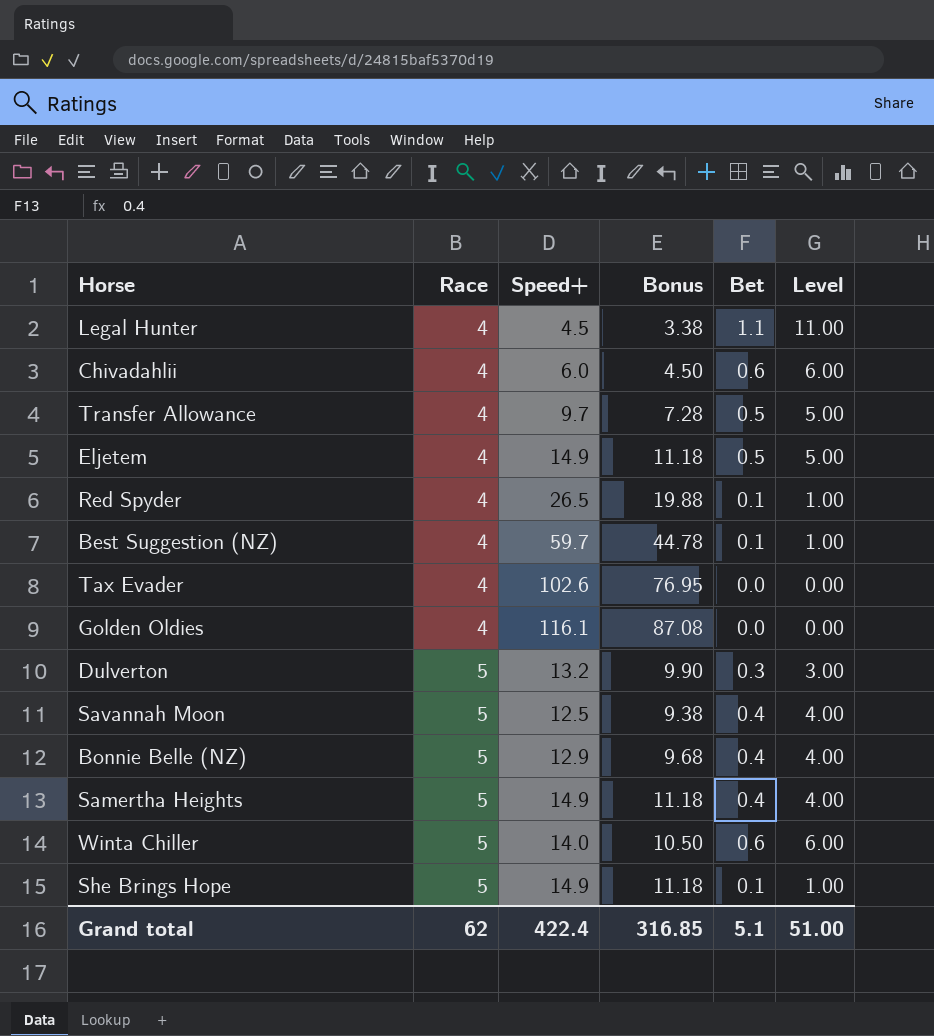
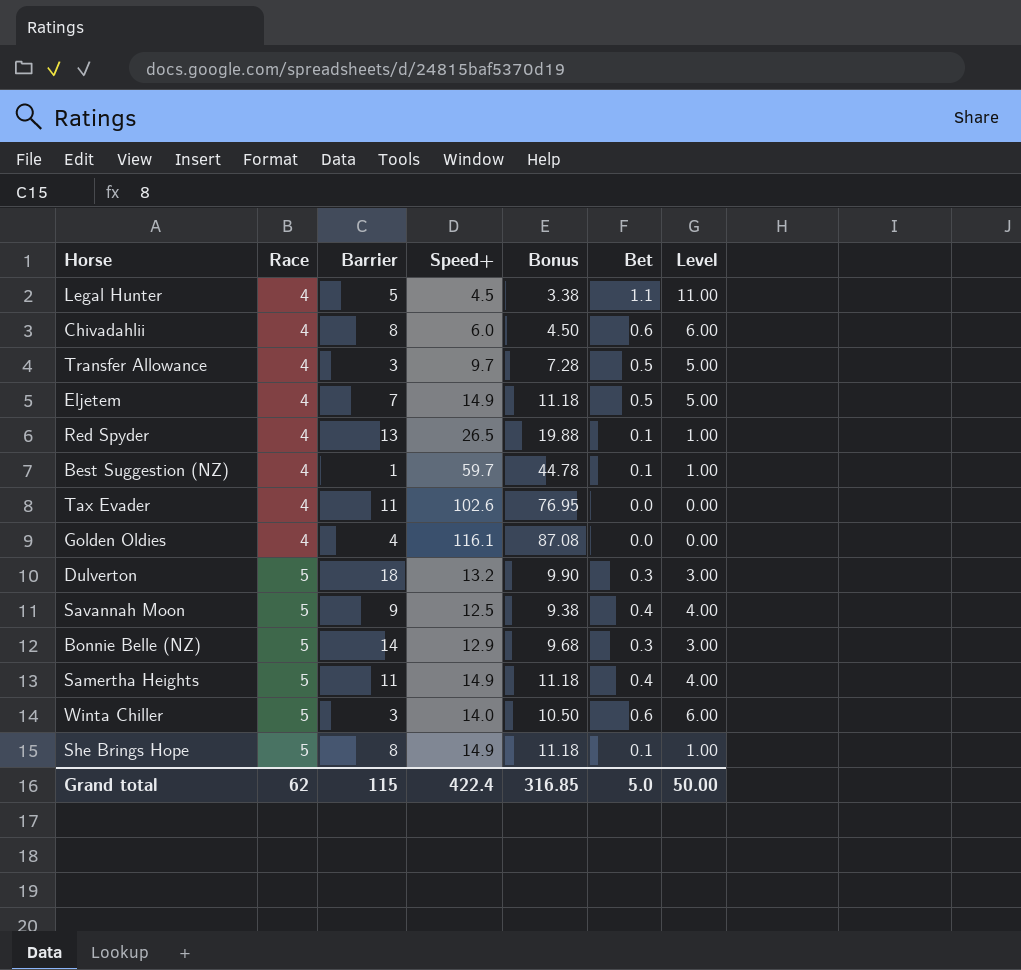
column Barrier | position: none -> 3
Bonnie Belle (NZ) | Bet: 0.4 -> 0.3
Bonnie Belle (NZ) | Level: 4.00 -> 3.00
Grand total | Bet: 5.1 -> 5.0
Grand total | Level: 51.00 -> 50.00

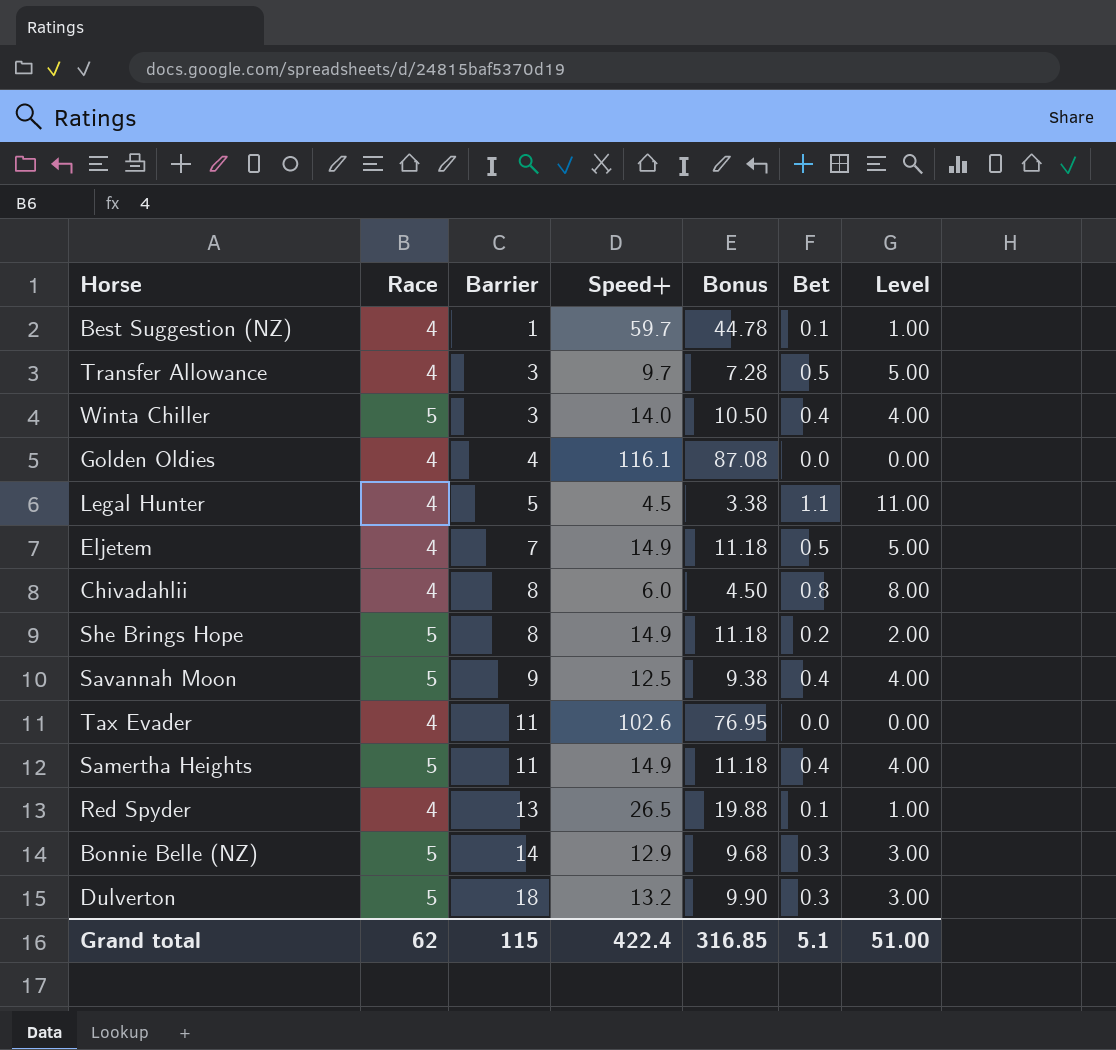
row order: Race ascending -> Barrier ascending
Winta Chiller | Bet: 0.6 -> 0.4
Winta Chiller | Level: 6.00 -> 4.00
Chivadahlii | Bet: 0.6 -> 0.8
Chivadahlii | Level: 6.00 -> 8.00
She Brings Hope | Bet: 0.1 -> 0.2
She Brings Hope | Level: 1.00 -> 2.00
Grand total | Bet: 5.0 -> 5.1
Grand total | Level: 50.00 -> 51.00

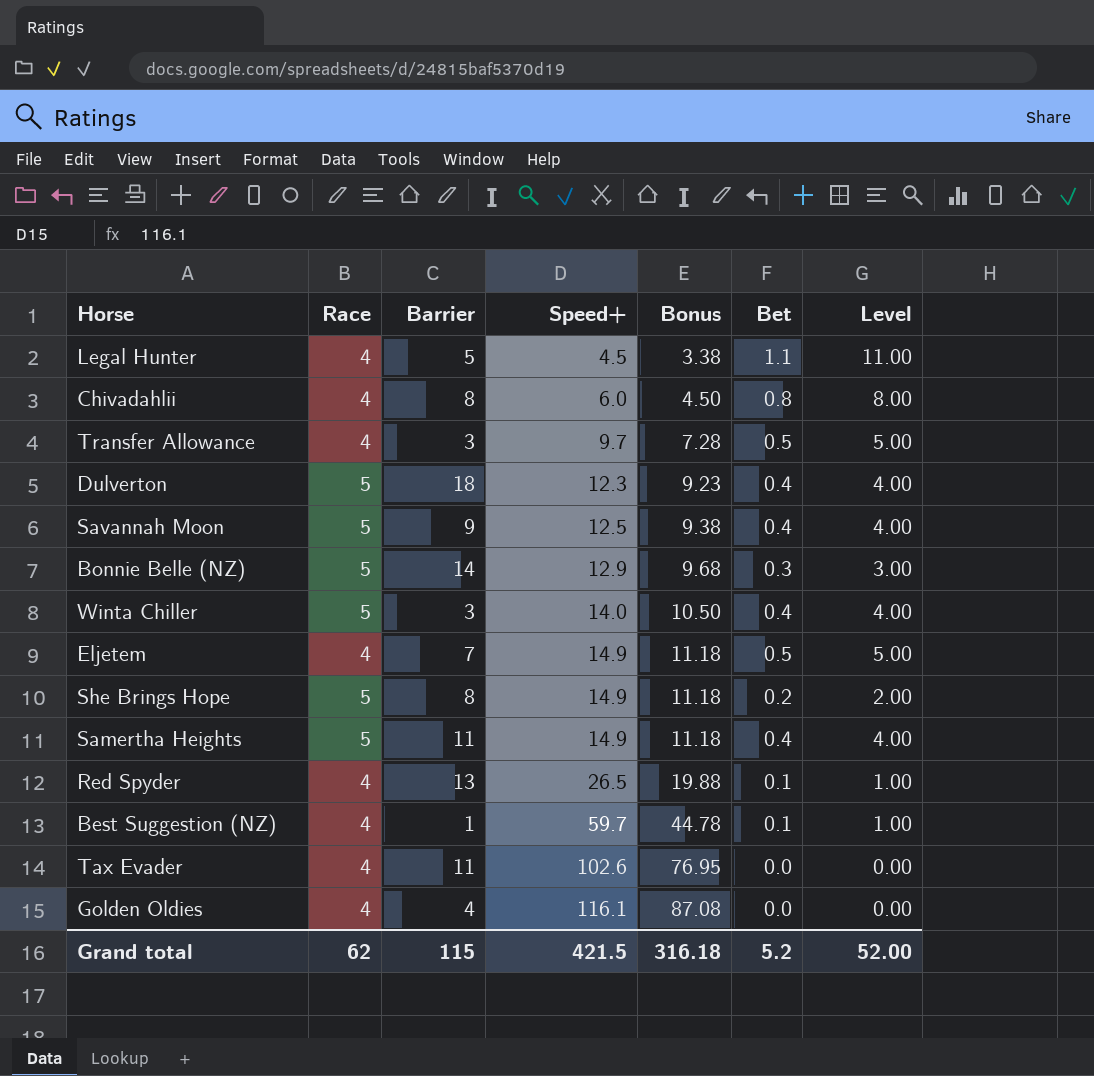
row order: Barrier ascending -> Speed+ ascending
Dulverton | Speed+: 13.2 -> 12.3
Dulverton | Bonus: 9.90 -> 9.23
Dulverton | Bet: 0.3 -> 0.4
Dulverton | Level: 3.00 -> 4.00
Grand total | Speed+: 422.4 -> 421.5
Grand total | Bonus: 316.85 -> 316.18
Grand total | Bet: 5.1 -> 5.2
Grand total | Level: 51.00 -> 52.00

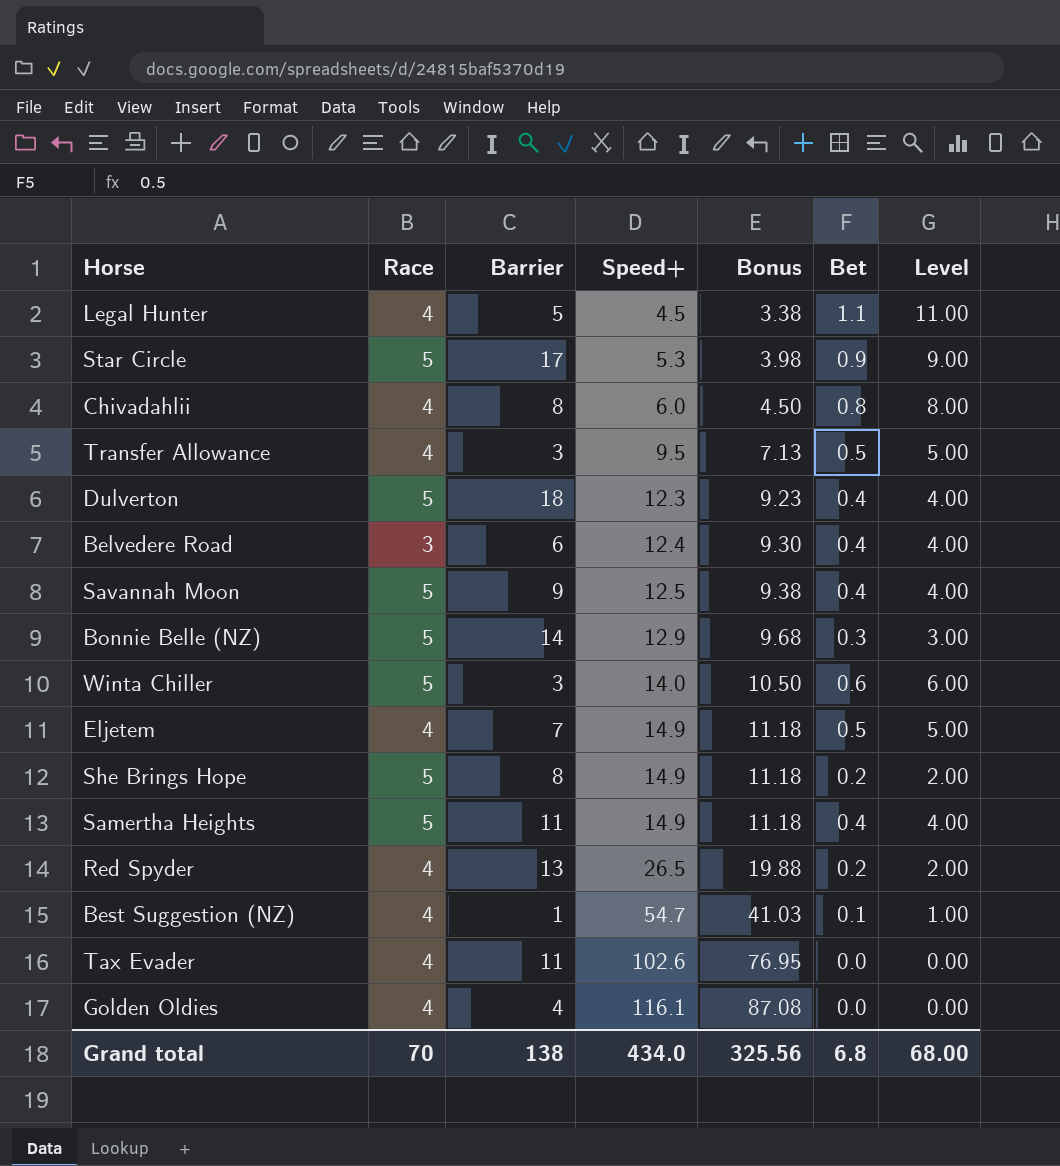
row Star Circle: none -> 5 | 17 | 5.3 | 3.98 | 0.9 | 9.00
Transfer Allowance | Speed+: 9.7 -> 9.5
Transfer Allowance | Bonus: 7.28 -> 7.13
row Belvedere Road: none -> 3 | 6 | 12.4 | 9.30 | 0.4 | 4.00
Winta Chiller | Bet: 0.4 -> 0.6
Winta Chiller | Level: 4.00 -> 6.00
Red Spyder | Bet: 0.1 -> 0.2
Red Spyder | Level: 1.00 -> 2.00
Best Suggestion (NZ) | Speed+: 59.7 -> 54.7
Best Suggestion (NZ) | Bonus: 44.78 -> 41.03
Grand total | Race: 62 -> 70
Grand total | Barrier: 115 -> 138
Grand total | Speed+: 421.5 -> 434.0
Grand total | Bonus: 316.18 -> 325.56
Grand total | Bet: 5.2 -> 6.8
Grand total | Level: 52.00 -> 68.00

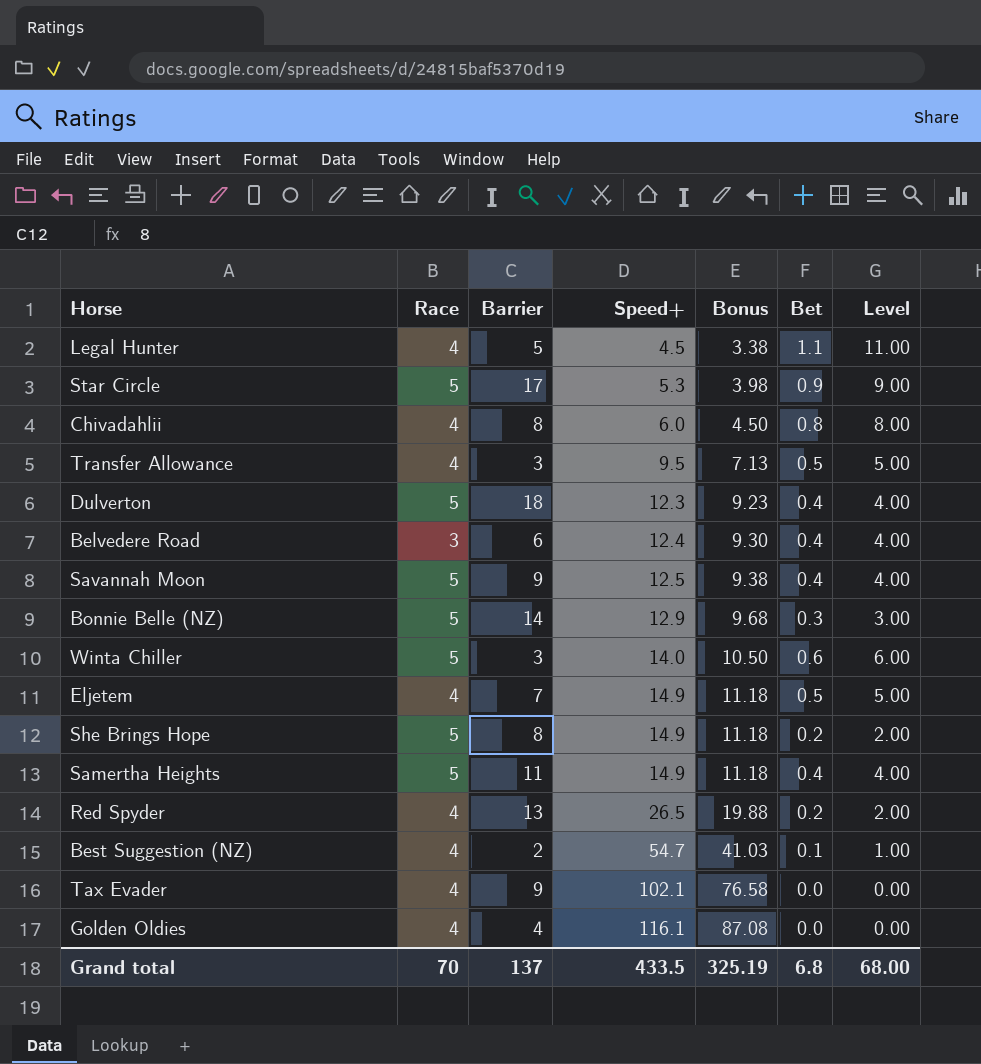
Best Suggestion (NZ) | Barrier: 1 -> 2
Tax Evader | Barrier: 11 -> 9
Tax Evader | Speed+: 102.6 -> 102.1
Tax Evader | Bonus: 76.95 -> 76.58
Grand total | Barrier: 138 -> 137
Grand total | Speed+: 434.0 -> 433.5
Grand total | Bonus: 325.56 -> 325.19

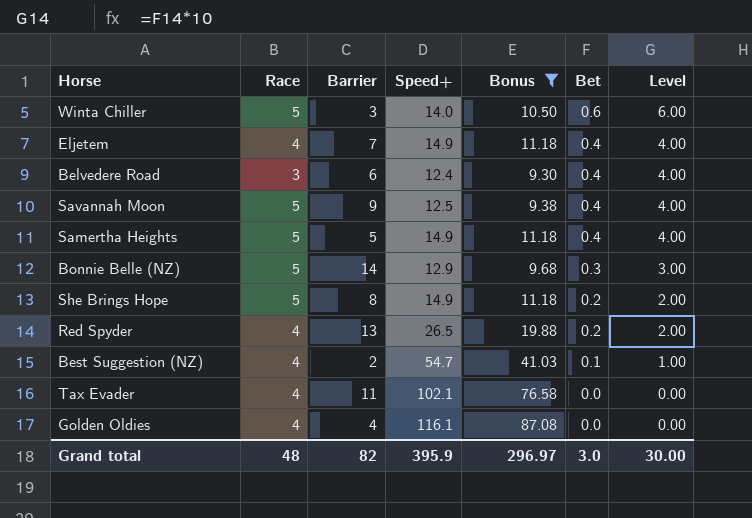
filter: none -> Bonus >= 9.30
row order: Speed+ ascending -> Bet descending
Eljetem | Bet: 0.5 -> 0.4
Eljetem | Level: 5.00 -> 4.00
Samertha Heights | Barrier: 11 -> 5
Tax Evader | Barrier: 9 -> 11
Grand total | Race: 70 -> 48
Grand total | Barrier: 137 -> 82
Grand total | Speed+: 433.5 -> 395.9
Grand total | Bonus: 325.19 -> 296.97
Grand total | Bet: 6.8 -> 3.0
Grand total | Level: 68.00 -> 30.00

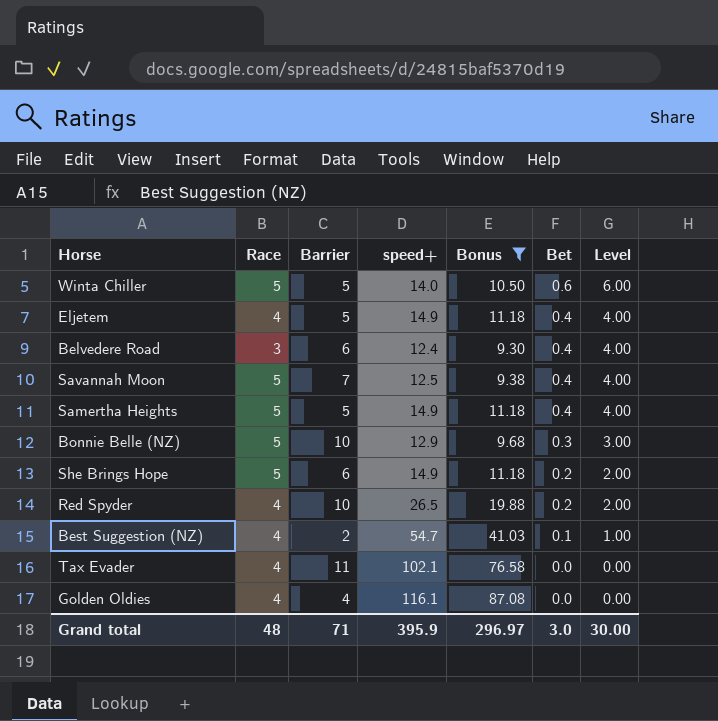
column name: Speed+ -> speed+
Winta Chiller | Barrier: 3 -> 5
Eljetem | Barrier: 7 -> 5
Savannah Moon | Barrier: 9 -> 7
Bonnie Belle (NZ) | Barrier: 14 -> 10
She Brings Hope | Barrier: 8 -> 6
Red Spyder | Barrier: 13 -> 10
Grand total | Barrier: 82 -> 71

